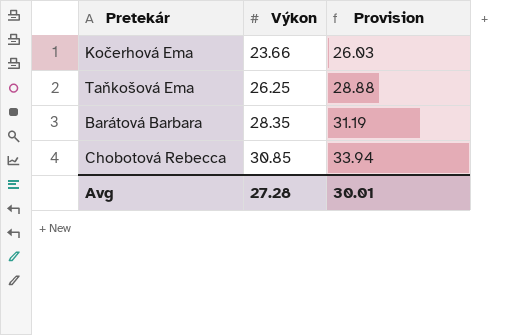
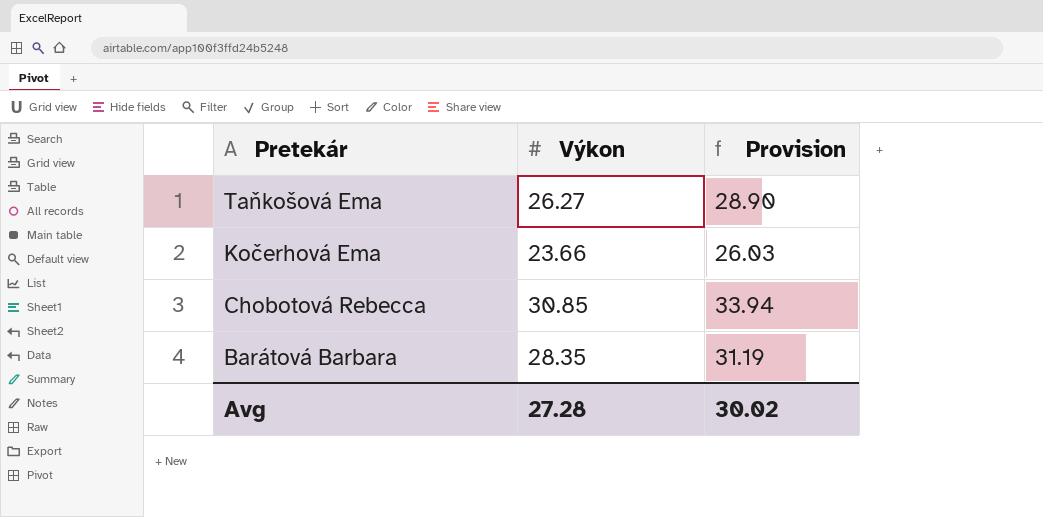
row order: Výkon ascending -> Pretekár descending
Taňkošová Ema | Výkon: 26.25 -> 26.27
Taňkošová Ema | Provision: 28.88 -> 28.90
Avg | Provision: 30.01 -> 30.02

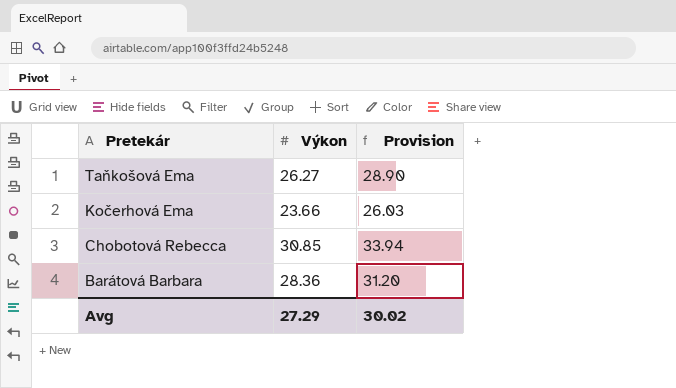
Barátová Barbara | Výkon: 28.35 -> 28.36
Barátová Barbara | Provision: 31.19 -> 31.20
Avg | Výkon: 27.28 -> 27.29

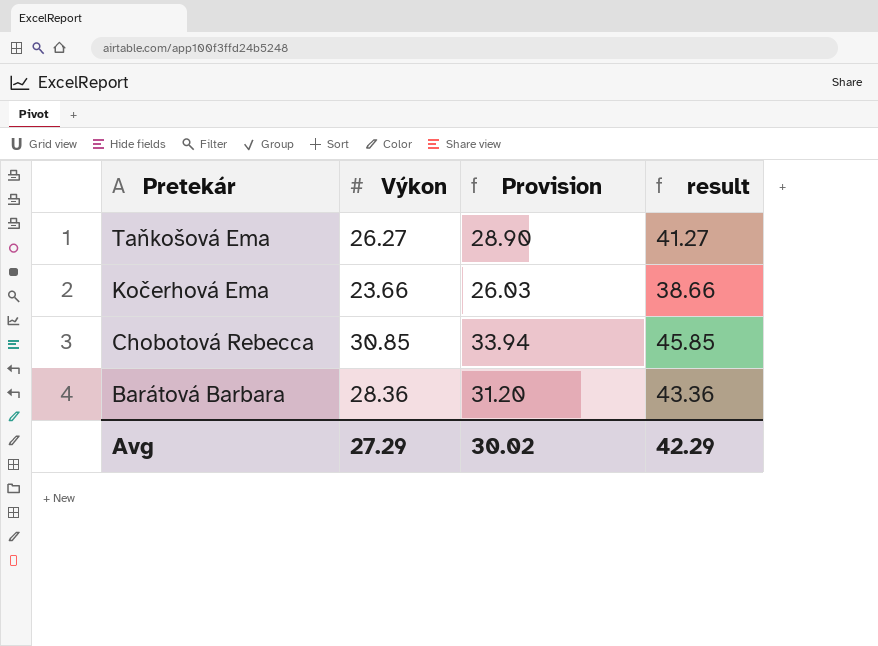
column result | formula: none -> [Výkon] + 15

